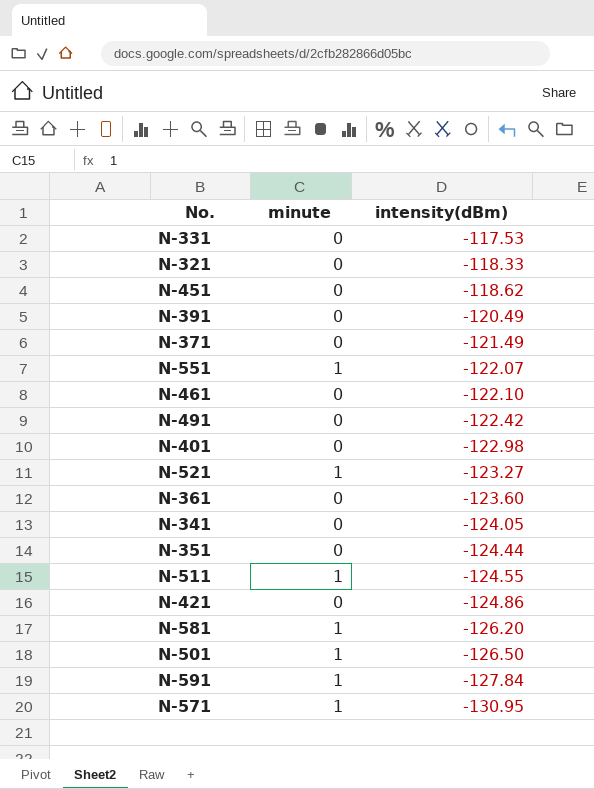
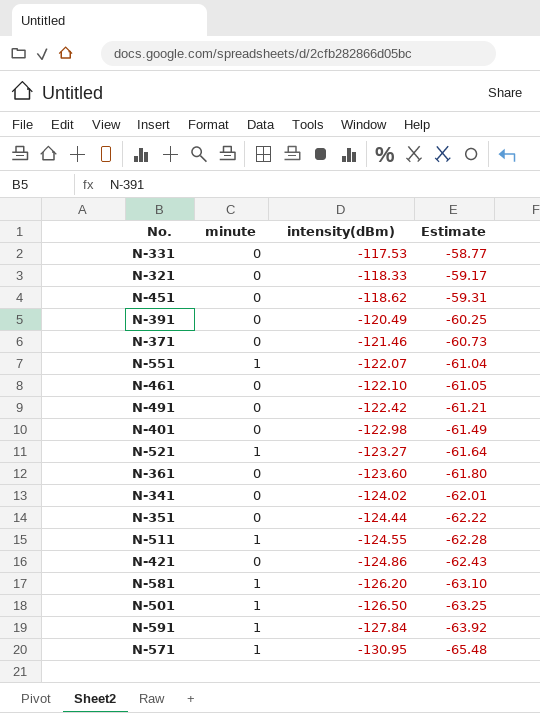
column Estimate | formula: none -> [intensity(dBm)] * 0.5
N-371 | intensity(dBm): -121.49 -> -121.46
N-341 | intensity(dBm): -124.05 -> -124.02

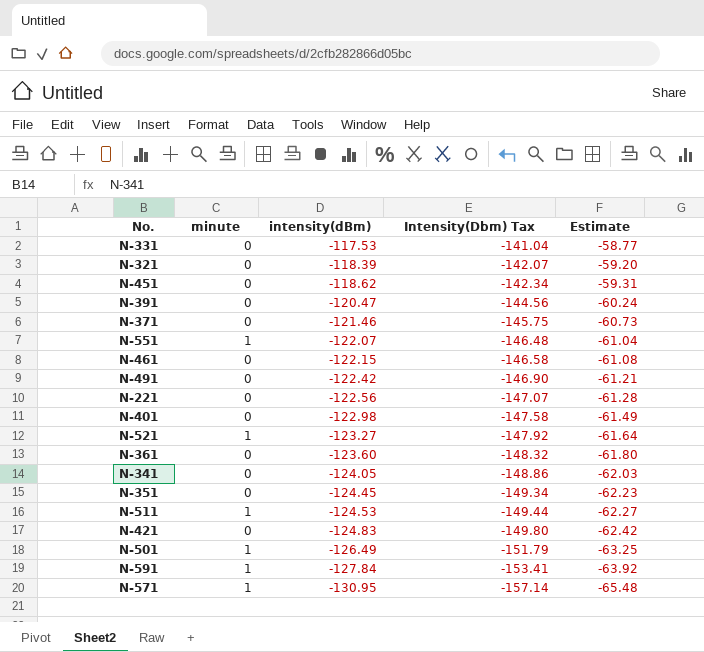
column Intensity(Dbm) Tax | formula: none -> [intensity(dBm)] * 1.2
row N-581: 1 | -126.20 | -63.10 -> none
N-321 | intensity(dBm): -118.33 -> -118.39
N-321 | Estimate: -59.17 -> -59.20
N-391 | intensity(dBm): -120.49 -> -120.47
N-391 | Estimate: -60.25 -> -60.24
N-461 | intensity(dBm): -122.10 -> -122.15
N-461 | Estimate: -61.05 -> -61.08
row N-221: none -> 0 | -122.56 | -147.07 | -61.28
N-341 | intensity(dBm): -124.02 -> -124.05
N-341 | Estimate: -62.01 -> -62.03
N-351 | intensity(dBm): -124.44 -> -124.45
N-351 | Estimate: -62.22 -> -62.23
N-511 | intensity(dBm): -124.55 -> -124.53
N-511 | Estimate: -62.28 -> -62.27
N-421 | intensity(dBm): -124.86 -> -124.83
N-421 | Estimate: -62.43 -> -62.42
N-501 | intensity(dBm): -126.50 -> -126.49

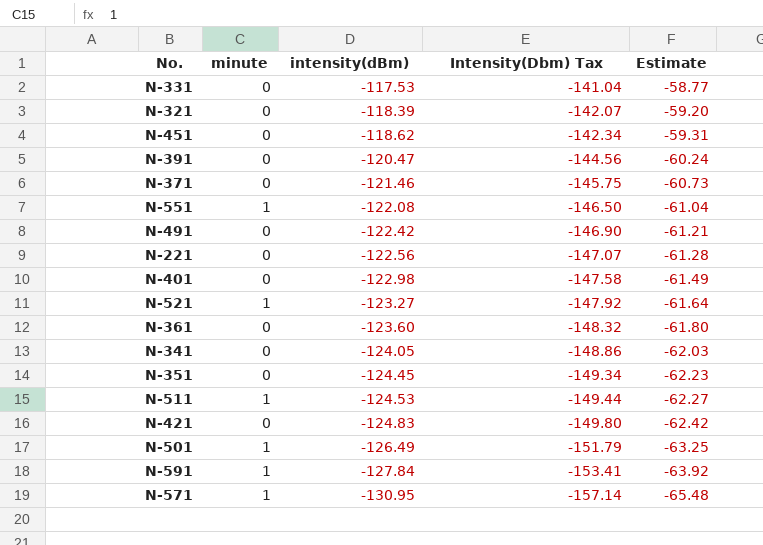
row N-461: 0 | -122.15 | -146.58 | -61.08 -> none
N-551 | intensity(dBm): -122.07 -> -122.08
N-551 | Intensity(Dbm) Tax: -146.48 -> -146.50

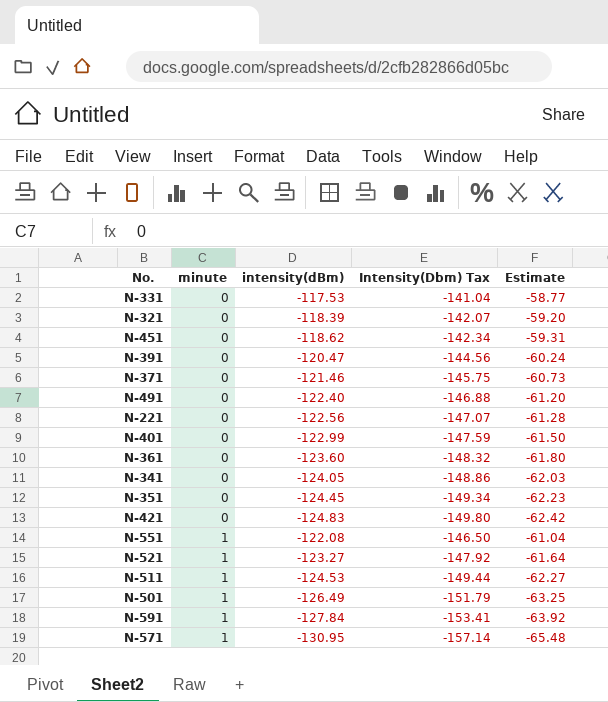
row order: intensity(dBm) descending -> minute ascending
N-491 | intensity(dBm): -122.42 -> -122.40
N-491 | Intensity(Dbm) Tax: -146.90 -> -146.88
N-491 | Estimate: -61.21 -> -61.20
N-401 | intensity(dBm): -122.98 -> -122.99
N-401 | Intensity(Dbm) Tax: -147.58 -> -147.59
N-401 | Estimate: -61.49 -> -61.50

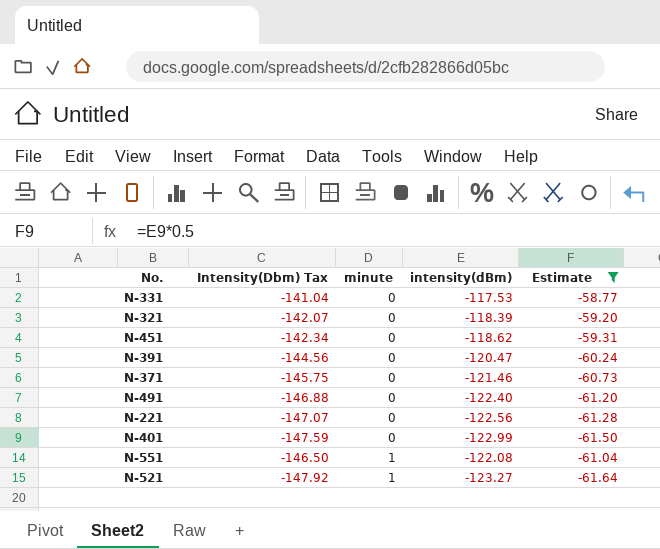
filter: none -> Estimate >= -61.64
column Intensity(Dbm) Tax | position: 4 -> 2

